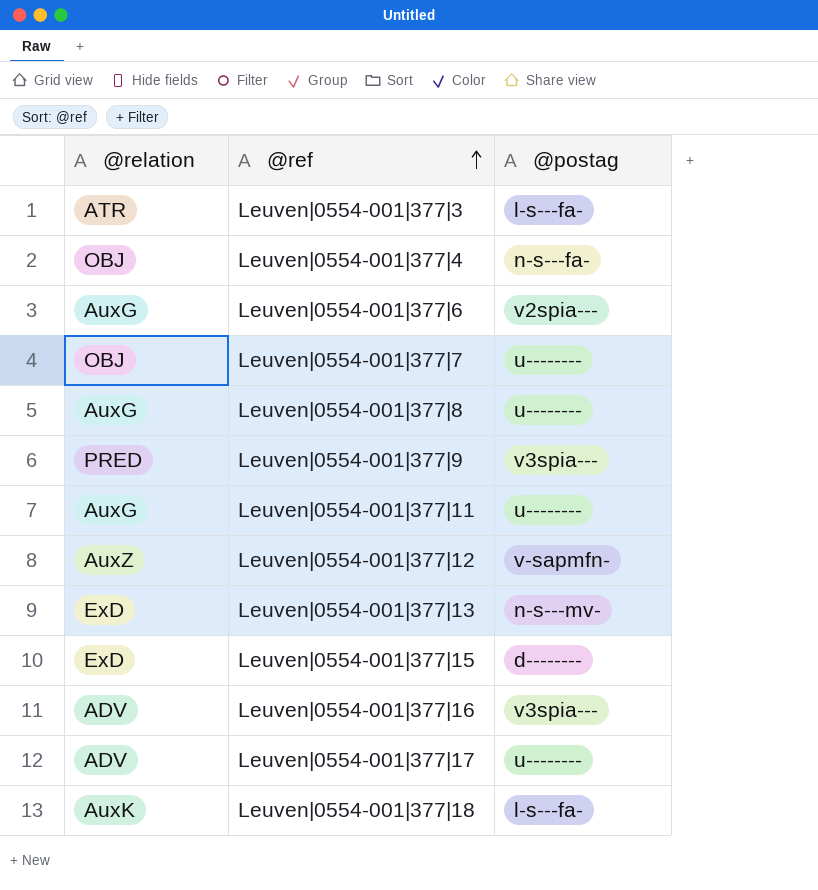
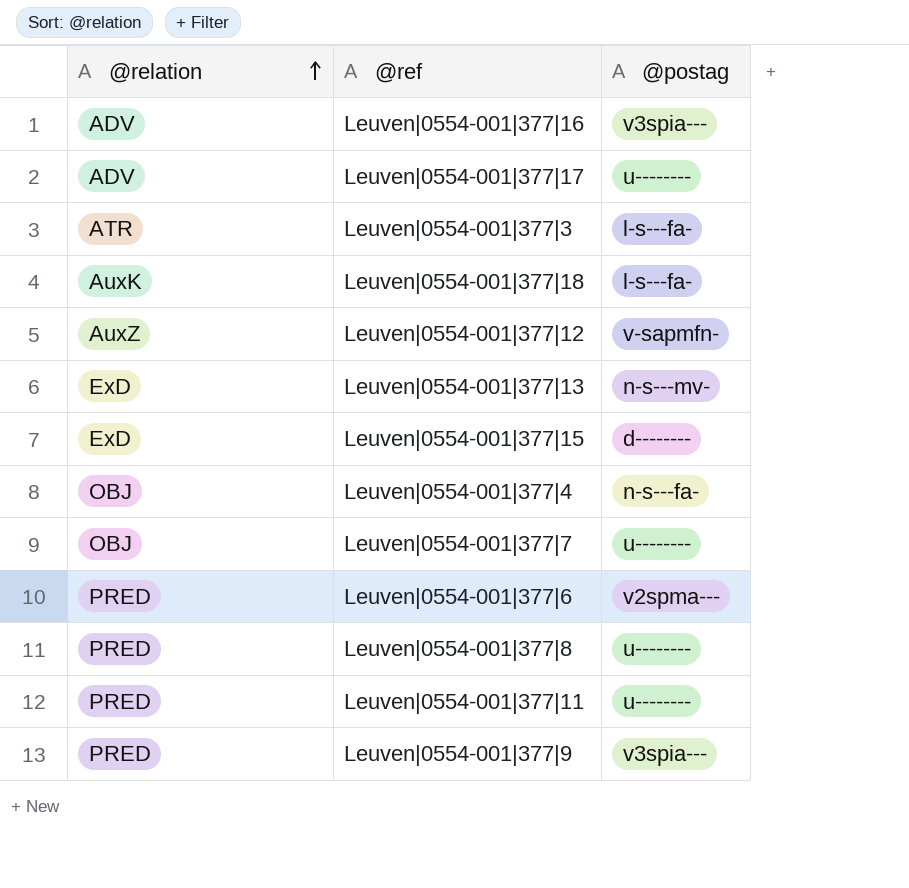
row order: @ref ascending -> @relation ascending
Leuven|0554-001|377|6 | @relation: AuxG -> PRED
Leuven|0554-001|377|6 | @postag: v2spia--- -> v2spma---
Leuven|0554-001|377|8 | @relation: AuxG -> PRED
Leuven|0554-001|377|11 | @relation: AuxG -> PRED

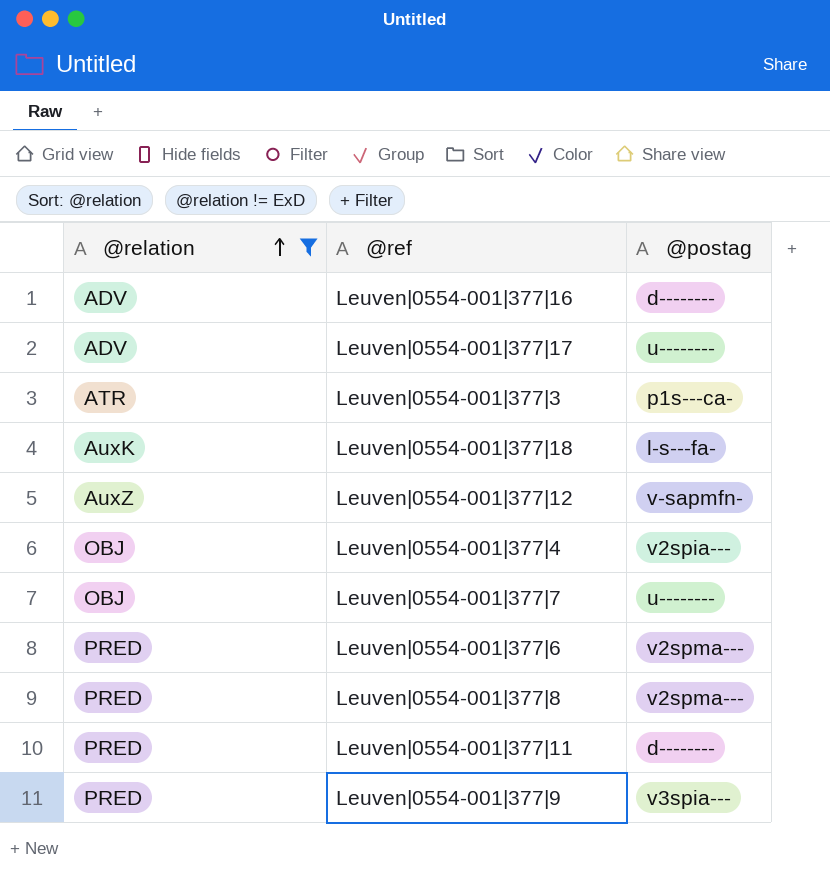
filter: none -> @relation != ExD
Leuven|0554-001|377|16 | @postag: v3spia--- -> d--------
Leuven|0554-001|377|3 | @postag: l-s---fa- -> p1s---ca-
Leuven|0554-001|377|4 | @postag: n-s---fa- -> v2spia---
Leuven|0554-001|377|8 | @postag: u-------- -> v2spma---
Leuven|0554-001|377|11 | @postag: u-------- -> d--------

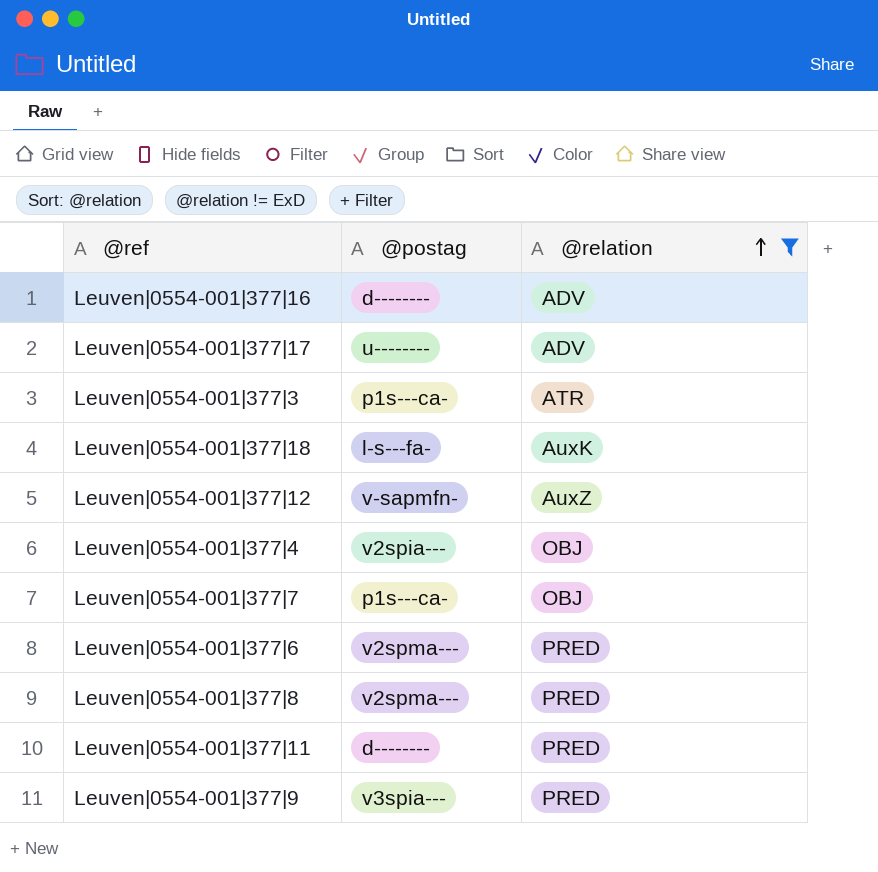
column @relation | position: 1 -> 3
Leuven|0554-001|377|7 | @postag: u-------- -> p1s---ca-

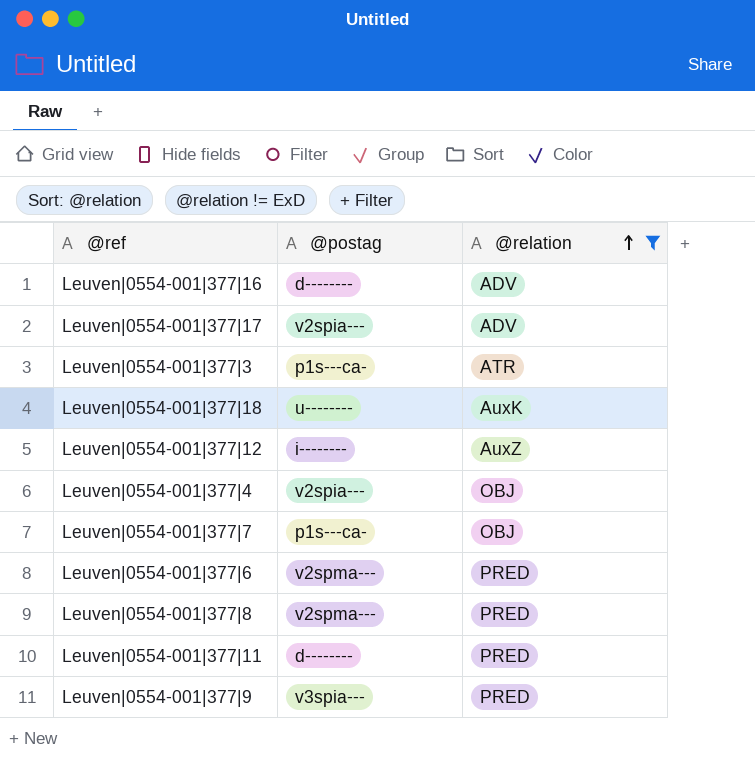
Leuven|0554-001|377|17 | @postag: u-------- -> v2spia---
Leuven|0554-001|377|18 | @postag: l-s---fa- -> u--------
Leuven|0554-001|377|12 | @postag: v-sapmfn- -> i--------

